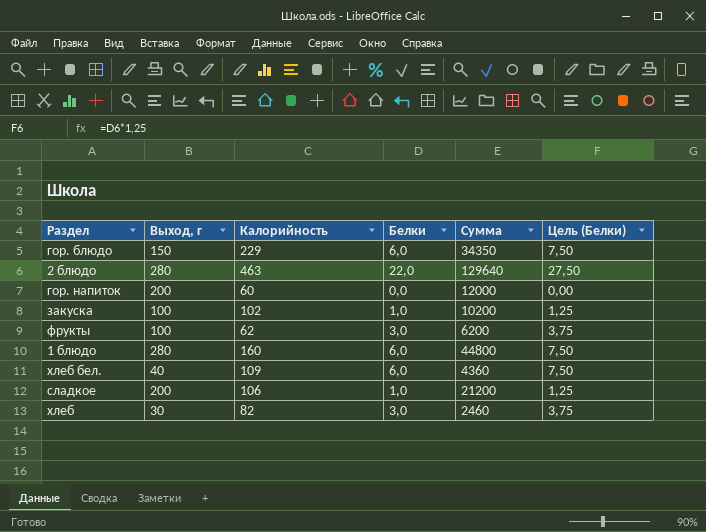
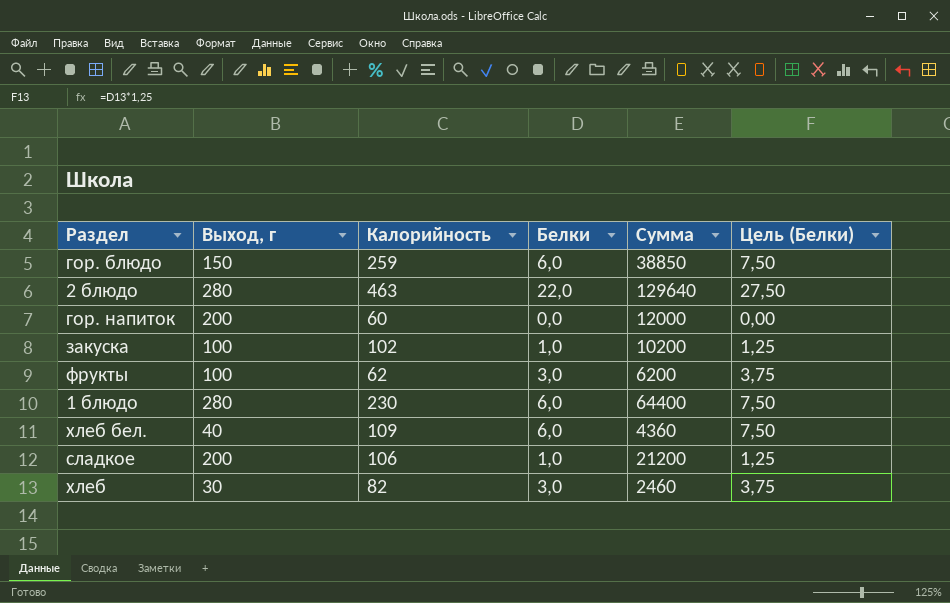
гор. блюдо | Калорийность: 229 -> 259
гор. блюдо | Сумма: 34350 -> 38850
1 блюдо | Калорийность: 160 -> 230
1 блюдо | Сумма: 44800 -> 64400

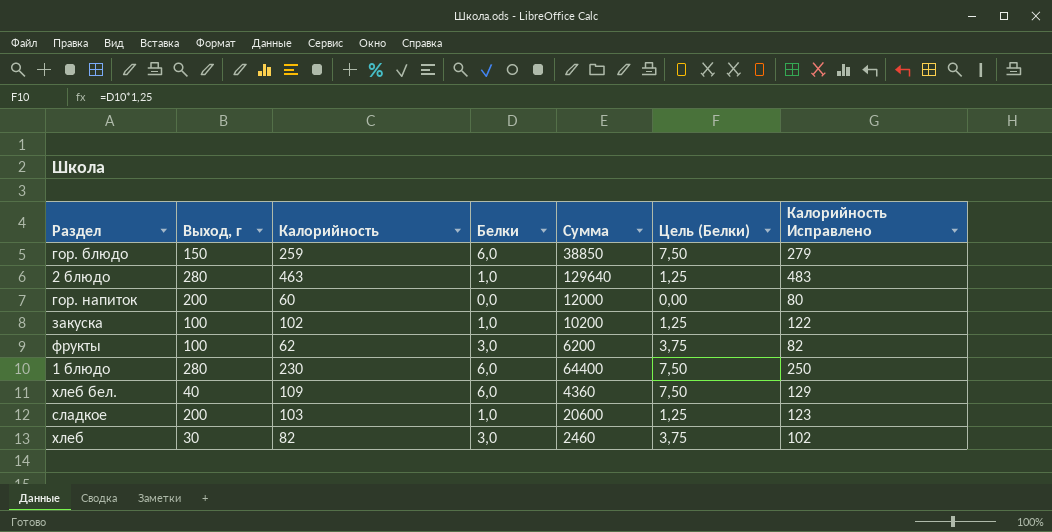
column Калорийность Исправлено | formula: none -> [Калорийность] + 20
2 блюдо | Белки: 22,0 -> 1,0
2 блюдо | Цель (Белки): 27,50 -> 1,25
сладкое | Калорийность: 106 -> 103
сладкое | Сумма: 21200 -> 20600

